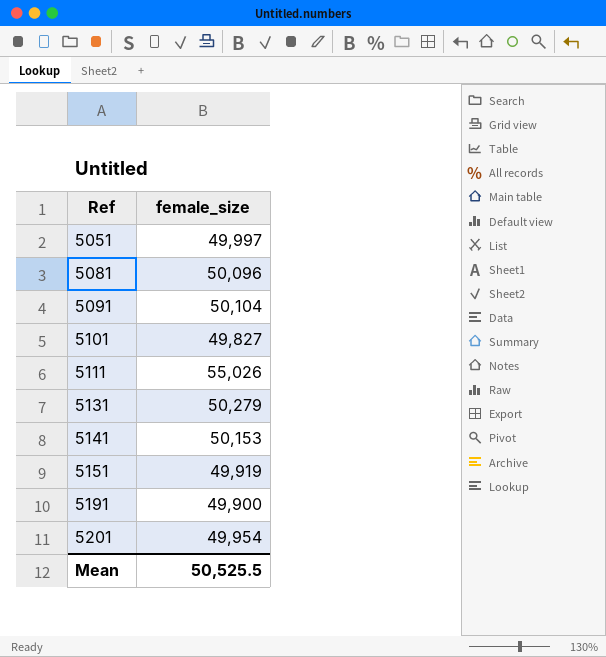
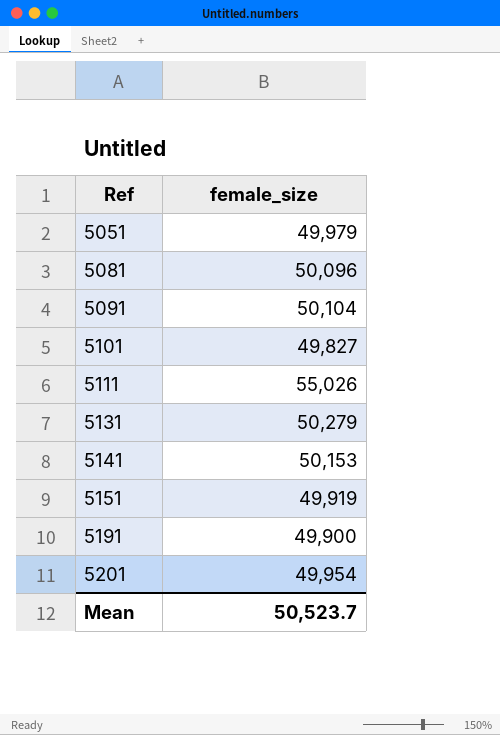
5051 | female_size: 49,997 -> 49,979
Mean | female_size: 50,525.5 -> 50,523.7

